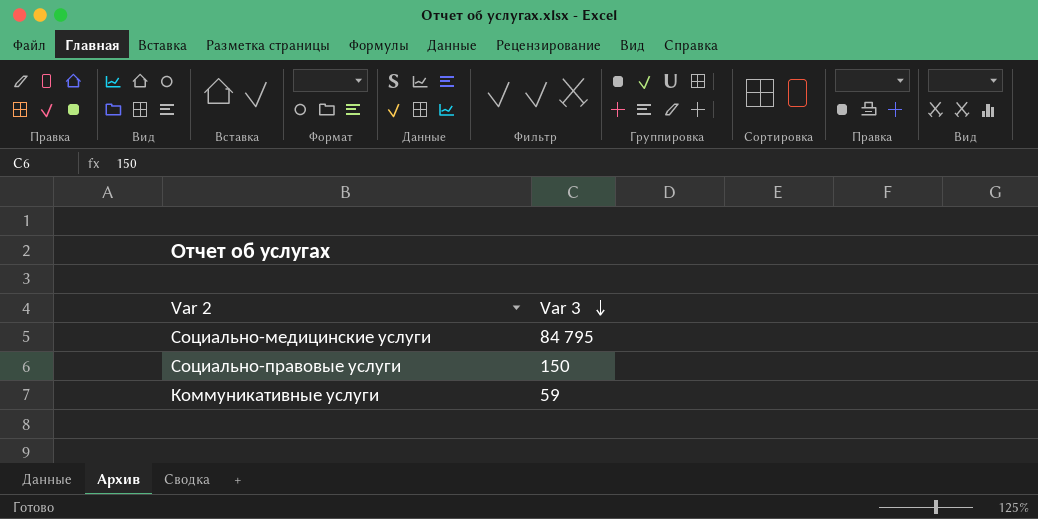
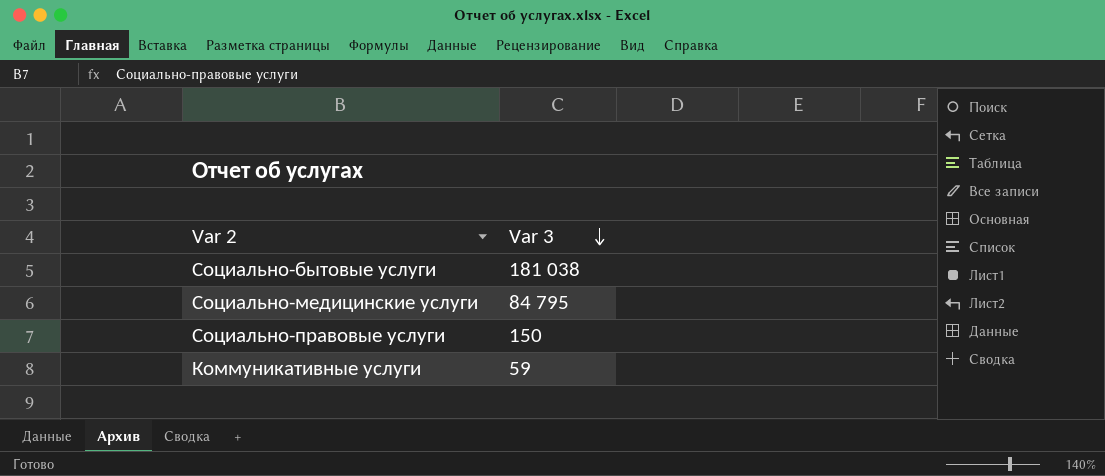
row Социально-бытовые услуги: none -> 181 038

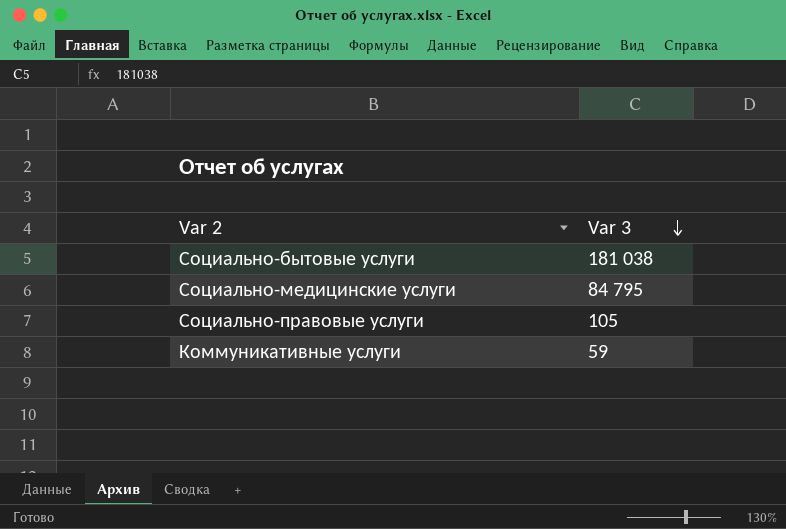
Социально-правовые услуги | Var 3: 150 -> 105

